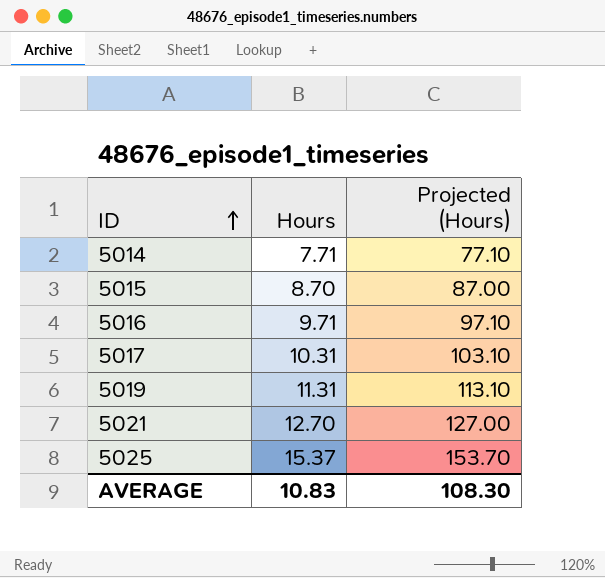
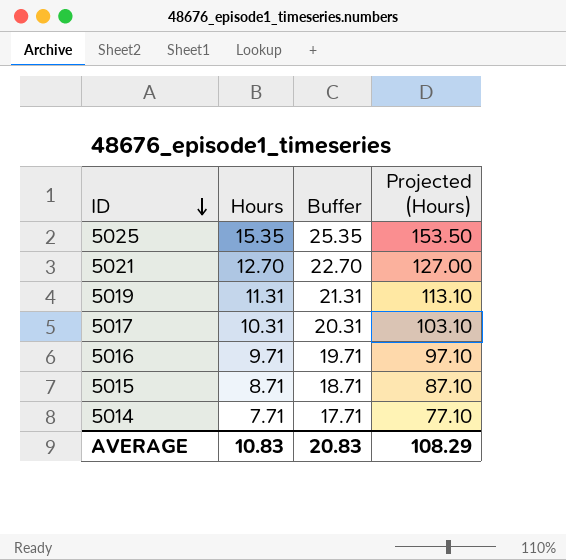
row order: ID ascending -> ID descending
column Buffer | formula: none -> [Hours] + 10
5025 | Hours: 15.37 -> 15.35
5025 | Projected (Hours): 153.70 -> 153.50
5015 | Hours: 8.70 -> 8.71
5015 | Projected (Hours): 87.00 -> 87.10
AVERAGE | Projected (Hours): 108.30 -> 108.29

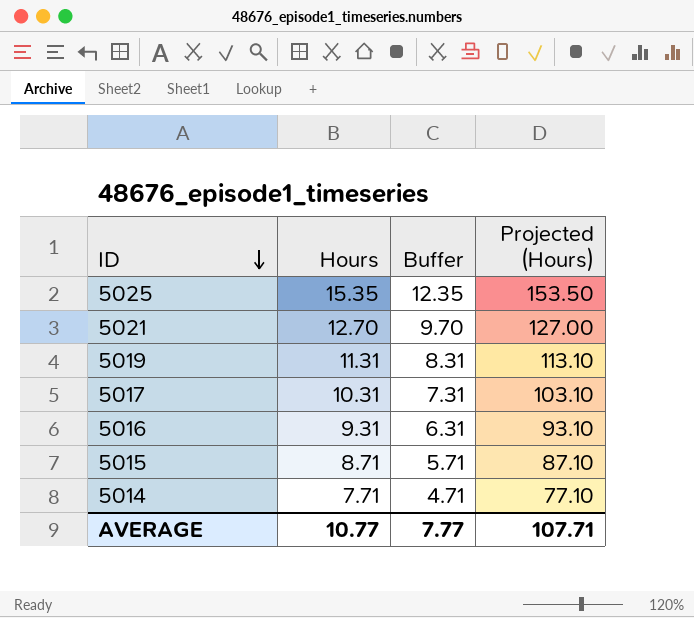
column Buffer | formula: [Hours] + 10 -> [Hours] - 3
5016 | Hours: 9.71 -> 9.31
5016 | Projected (Hours): 97.10 -> 93.10
AVERAGE | Hours: 10.83 -> 10.77
AVERAGE | Buffer: 20.83 -> 7.77
AVERAGE | Projected (Hours): 108.29 -> 107.71

